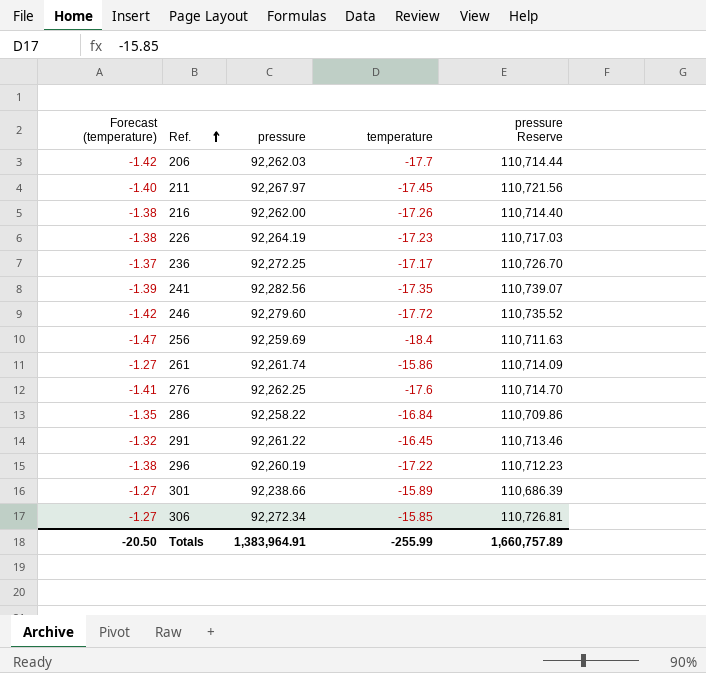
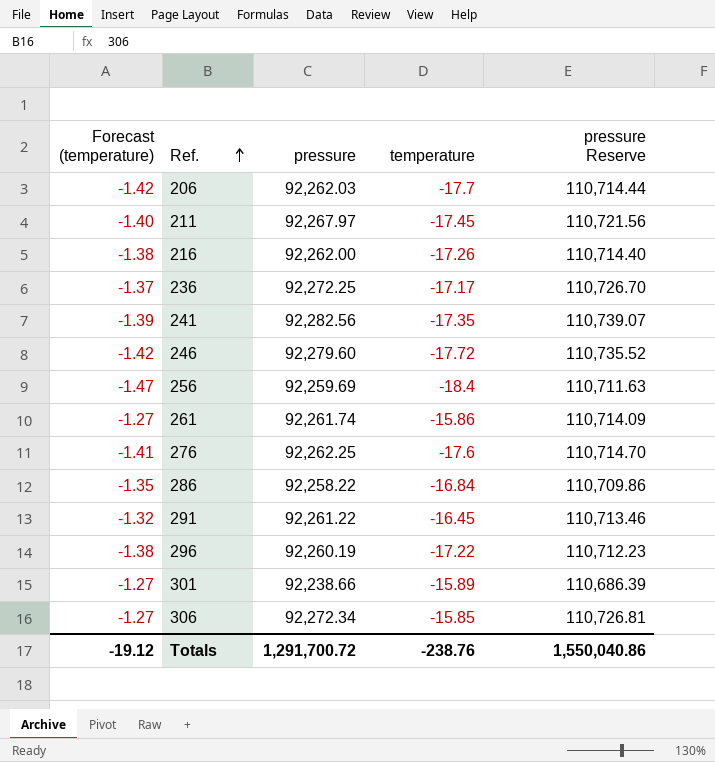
row 226: -1.38 | 92,264.19 | -17.23 | 110,717.03 -> none
Totals | Forecast (temperature): -20.50 -> -19.12
Totals | pressure: 1,383,964.91 -> 1,291,700.72
Totals | temperature: -255.99 -> -238.76
Totals | pressure Reserve: 1,660,757.89 -> 1,550,040.86

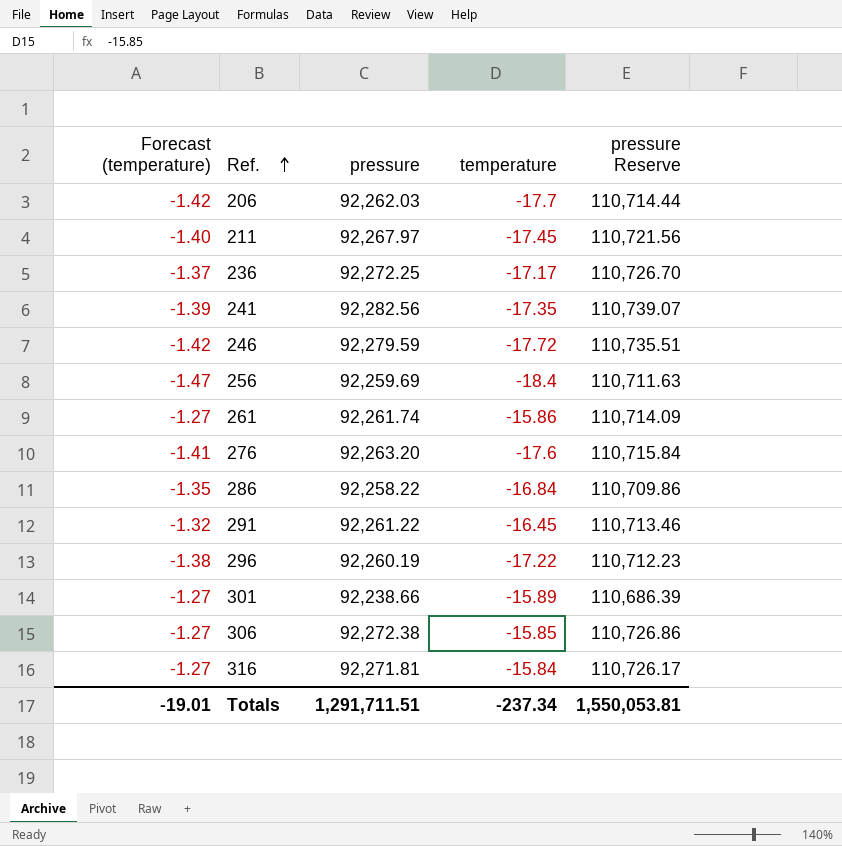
row 216: -1.38 | 92,262.00 | -17.26 | 110,714.40 -> none
246 | pressure: 92,279.60 -> 92,279.59
246 | pressure Reserve: 110,735.52 -> 110,735.51
276 | pressure: 92,262.25 -> 92,263.20
276 | pressure Reserve: 110,714.70 -> 110,715.84
306 | pressure: 92,272.34 -> 92,272.38
306 | pressure Reserve: 110,726.81 -> 110,726.86
row 316: none -> -1.27 | 92,271.81 | -15.84 | 110,726.17
Totals | Forecast (temperature): -19.12 -> -19.01
Totals | pressure: 1,291,700.72 -> 1,291,711.51
Totals | temperature: -238.76 -> -237.34
Totals | pressure Reserve: 1,550,040.86 -> 1,550,053.81

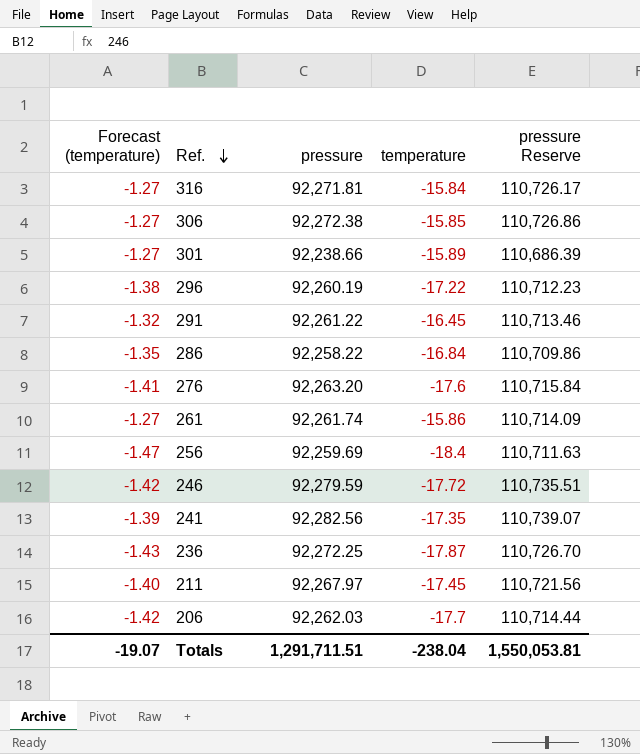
row order: Ref. ascending -> Ref. descending
236 | Forecast (temperature): -1.37 -> -1.43
236 | temperature: -17.17 -> -17.87
Totals | Forecast (temperature): -19.01 -> -19.07
Totals | temperature: -237.34 -> -238.04

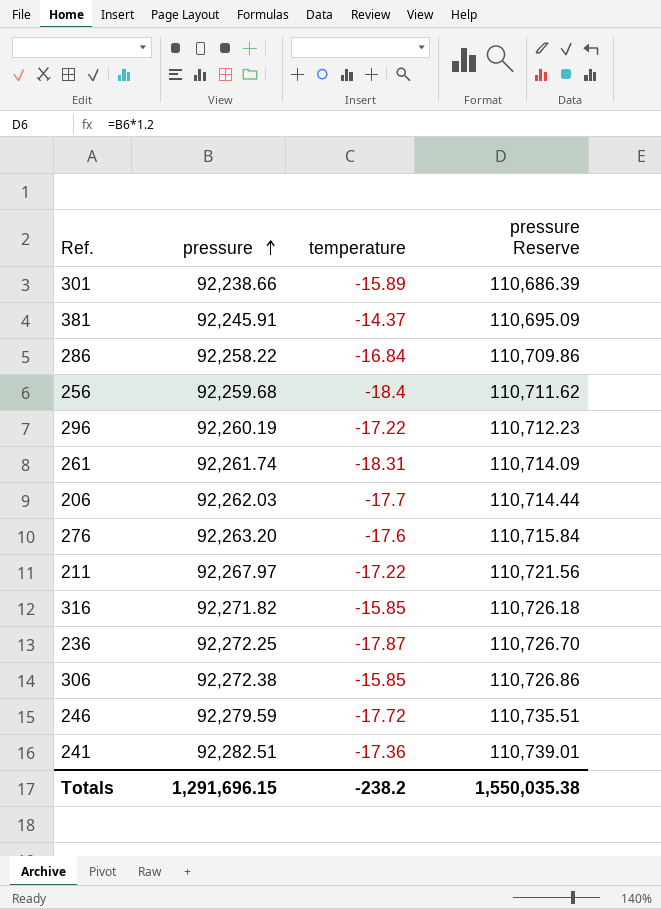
row order: Ref. descending -> pressure ascending
column Forecast (temperature) | formula: [temperature] * 0.08 -> none
row 291: -1.32 | 92,261.22 | -16.45 | 110,713.46 -> none
row 381: none -> 92,245.91 | -14.37 | 110,695.09
256 | pressure: 92,259.69 -> 92,259.68
256 | pressure Reserve: 110,711.63 -> 110,711.62
261 | temperature: -15.86 -> -18.31
211 | temperature: -17.45 -> -17.22
316 | pressure: 92,271.81 -> 92,271.82
316 | temperature: -15.84 -> -15.85
316 | pressure Reserve: 110,726.17 -> 110,726.18
241 | pressure: 92,282.56 -> 92,282.51
241 | temperature: -17.35 -> -17.36
241 | pressure Reserve: 110,739.07 -> 110,739.01
Totals | pressure: 1,291,711.51 -> 1,291,696.15
Totals | temperature: -238.04 -> -238.2
Totals | pressure Reserve: 1,550,053.81 -> 1,550,035.38

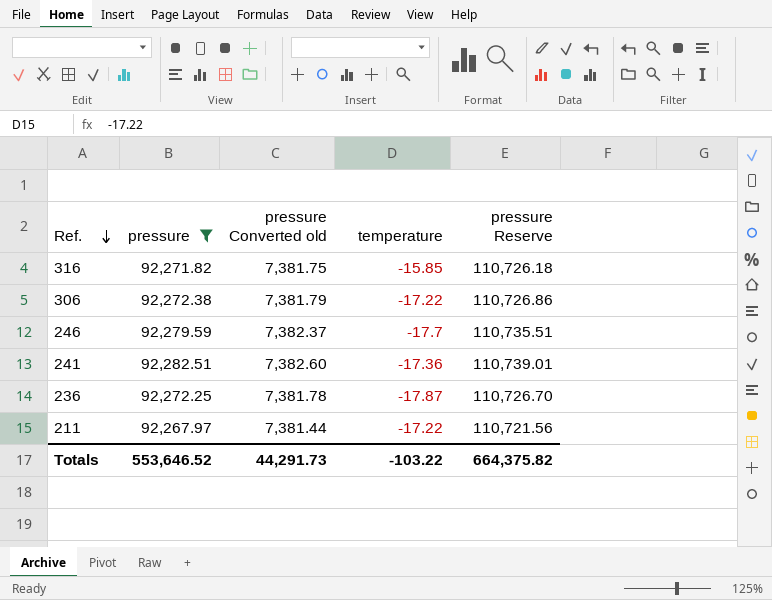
filter: none -> pressure >= 92,267.97
row order: pressure ascending -> Ref. descending
column pressure Converted old | formula: none -> [pressure] * 0.08
306 | temperature: -15.85 -> -17.22
246 | temperature: -17.72 -> -17.7
Totals | pressure: 1,291,696.15 -> 553,646.52
Totals | temperature: -238.2 -> -103.22
Totals | pressure Reserve: 1,550,035.38 -> 664,375.82

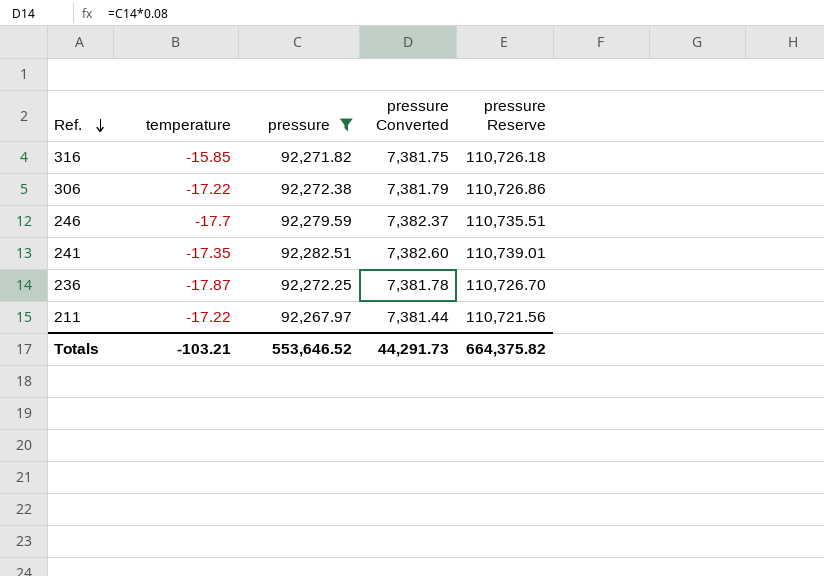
column temperature | position: 4 -> 2
column name: pressure Converted old -> pressure Converted
241 | temperature: -17.36 -> -17.35
Totals | temperature: -103.22 -> -103.21

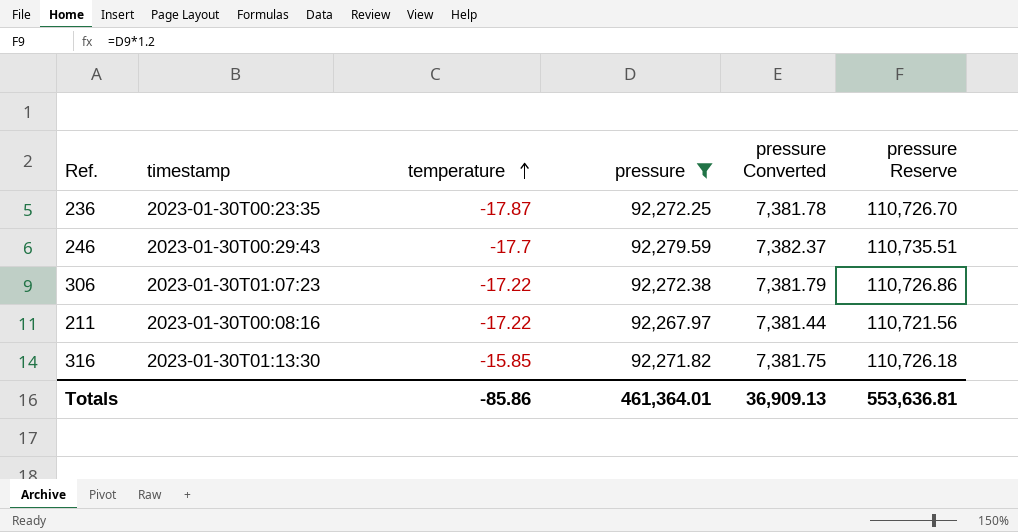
row order: Ref. descending -> temperature ascending
column timestamp | position: none -> 2
row 241: -17.35 | 92,282.51 | 7,382.60 | 110,739.01 -> none
Totals | temperature: -103.21 -> -85.86
Totals | pressure: 553,646.52 -> 461,364.01
Totals | pressure Converted: 44,291.73 -> 36,909.13
Totals | pressure Reserve: 664,375.82 -> 553,636.81

